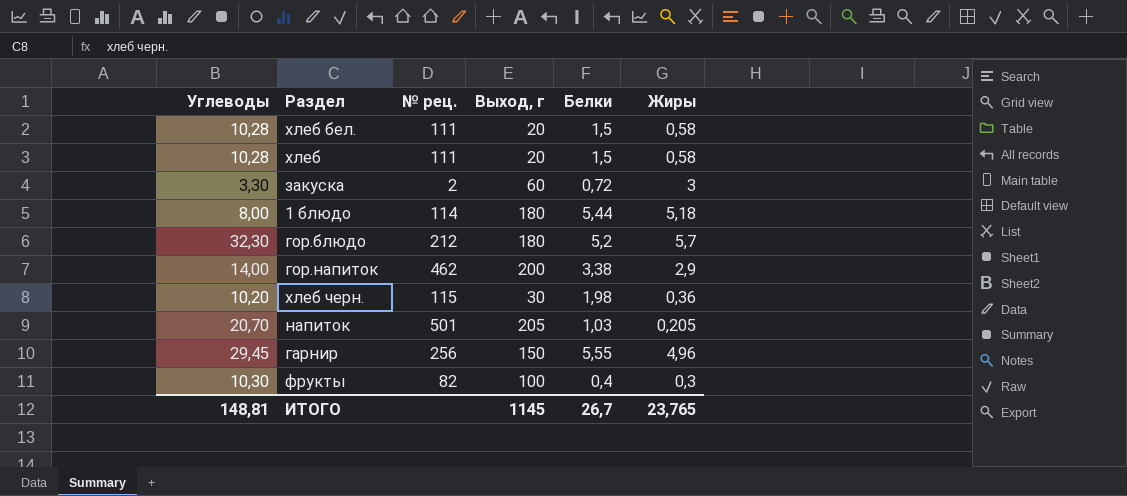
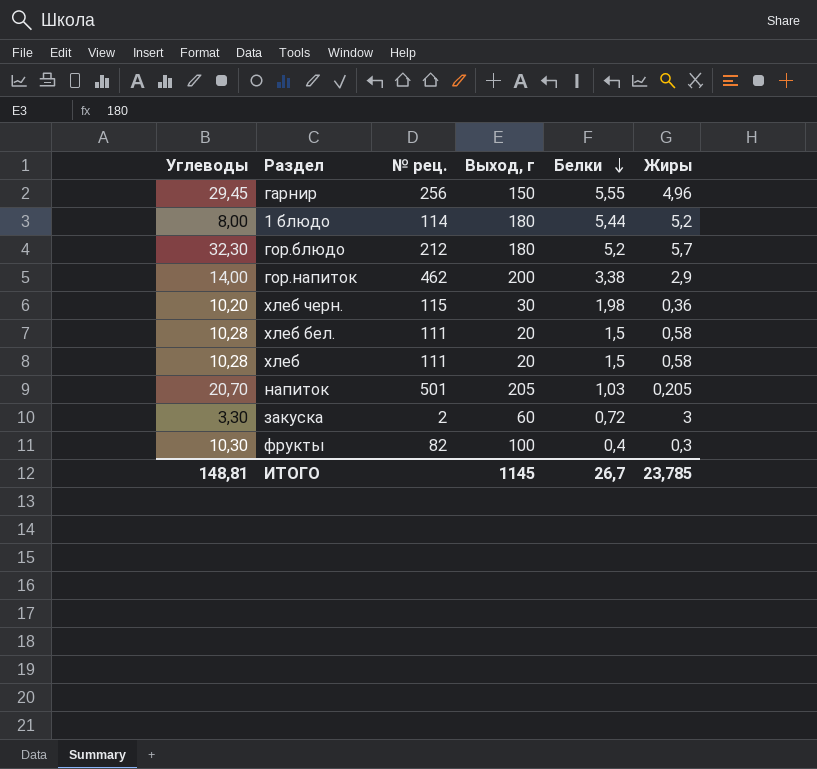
row order: none -> Белки descending
1 блюдо | Жиры: 5,18 -> 5,2
ИТОГО | Жиры: 23,765 -> 23,785

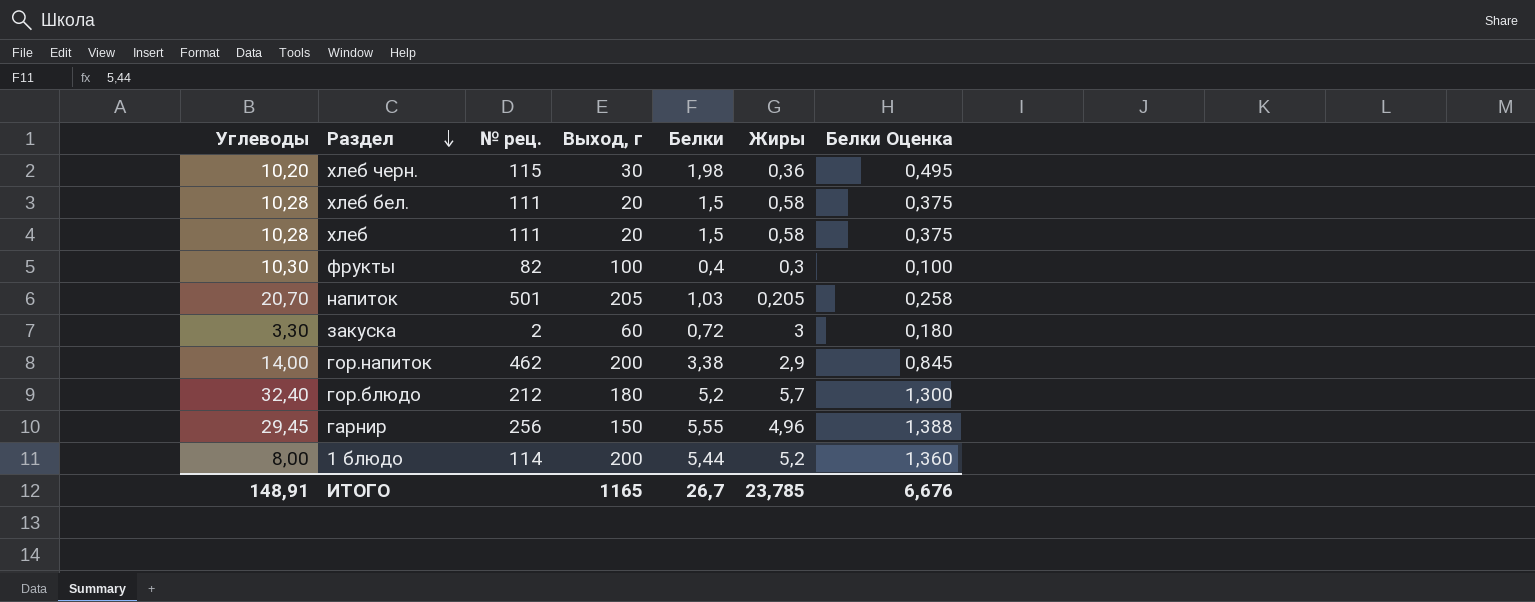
row order: Белки descending -> Раздел descending
column Белки Оценка | formula: none -> [Белки] * 0,25
гор.блюдо | Углеводы: 32,30 -> 32,40
1 блюдо | Выход, г: 180 -> 200
ИТОГО | Углеводы: 148,81 -> 148,91
ИТОГО | Выход, г: 1145 -> 1165

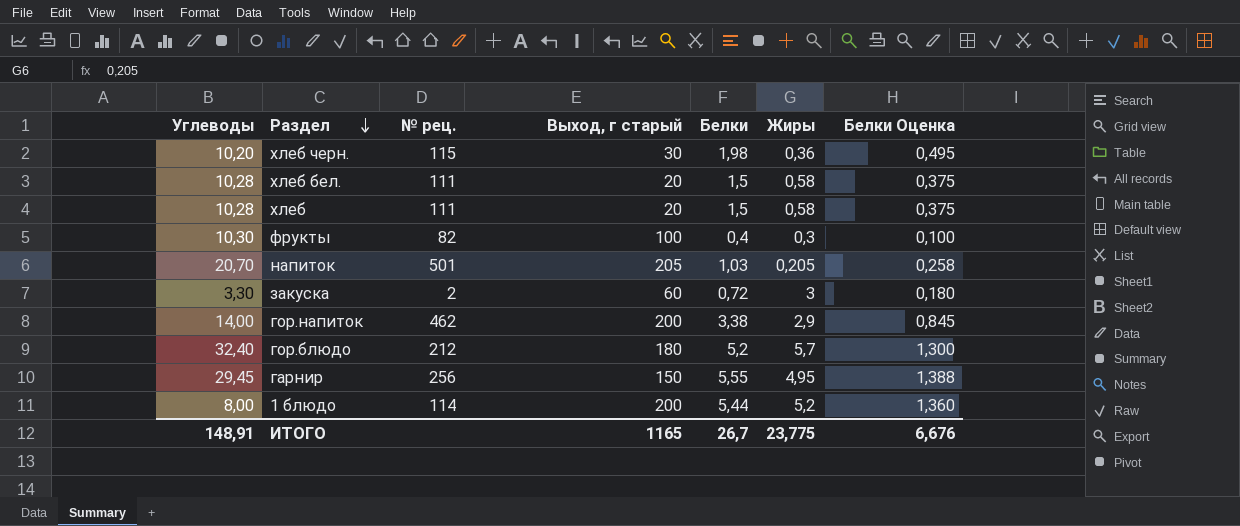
column name: Выход, г -> Выход, г старый
гарнир | Жиры: 4,96 -> 4,95
ИТОГО | Жиры: 23,785 -> 23,775

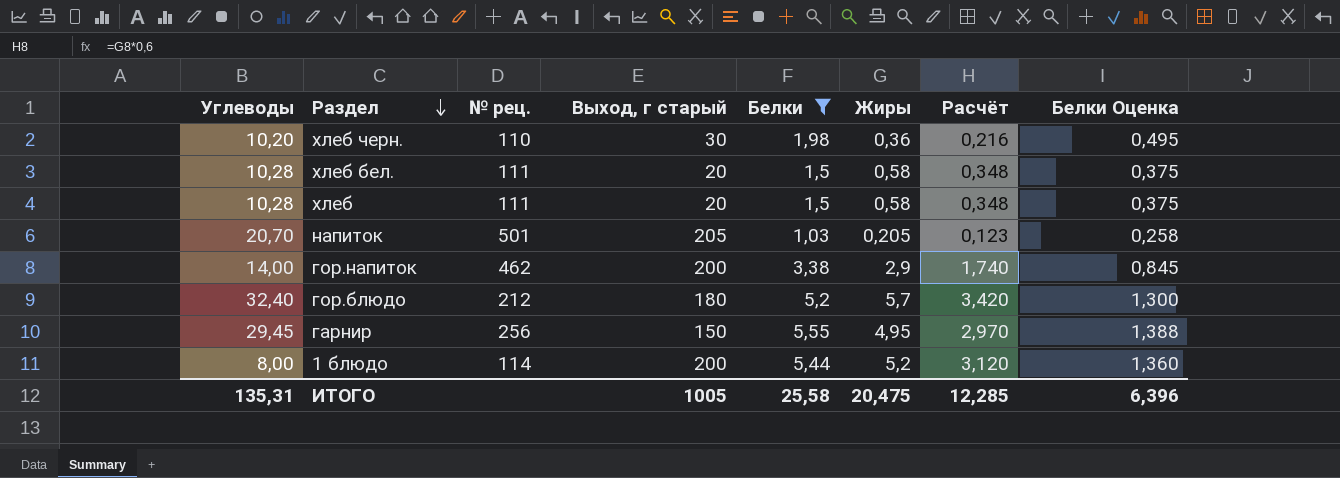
filter: none -> Белки >= 1,03
column Расчёт | formula: none -> [Жиры] * 0,6
хлеб черн. | № рец.: 115 -> 110
ИТОГО | Углеводы: 148,91 -> 135,31
ИТОГО | Выход, г старый: 1165 -> 1005
ИТОГО | Белки: 26,7 -> 25,58
ИТОГО | Жиры: 23,775 -> 20,475
ИТОГО | Белки Оценка: 6,676 -> 6,396

